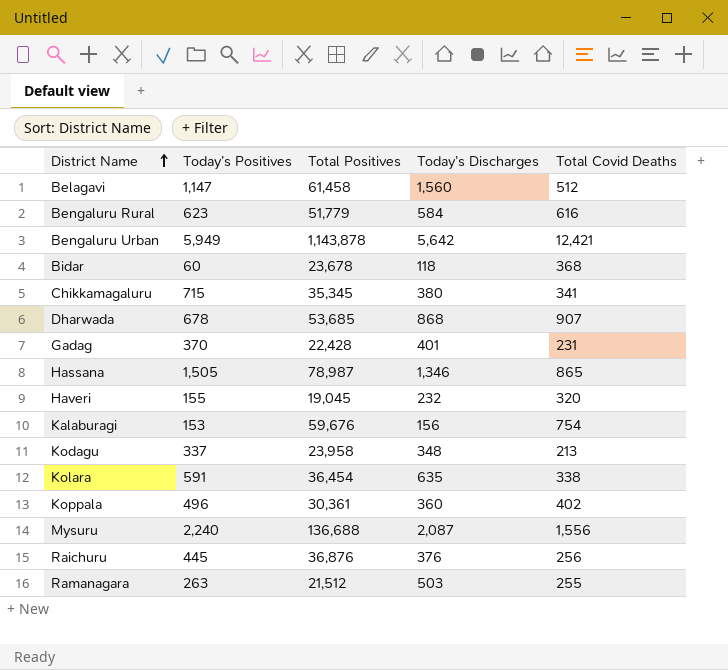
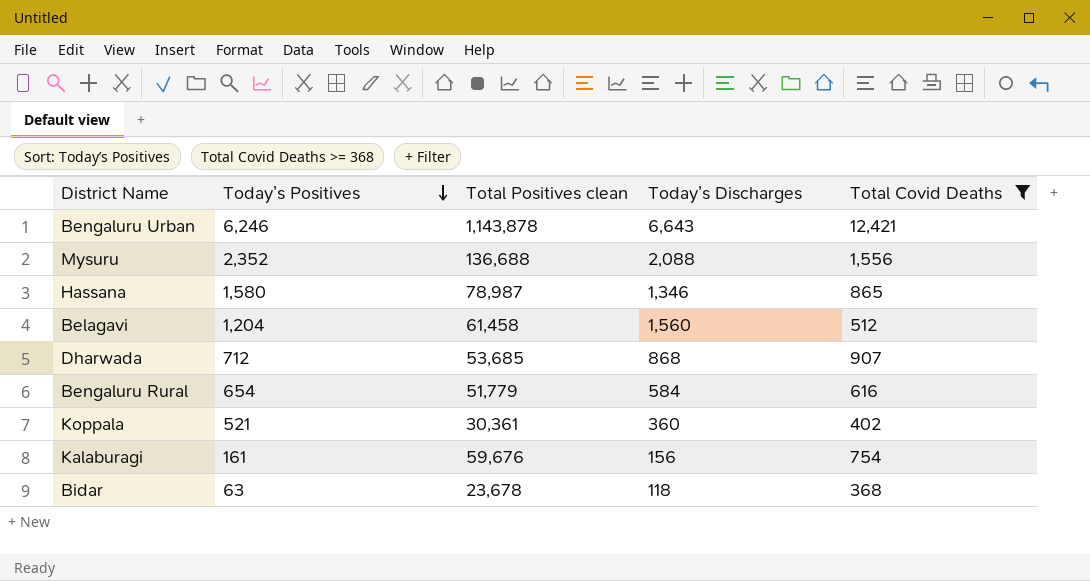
filter: none -> Total Covid Deaths >= 368
row order: District Name ascending -> Today’s Positives descending
column name: Total Positives -> Total Positives clean
Bengaluru Urban | Today’s Positives: 5,949 -> 6,246
Bengaluru Urban | Today’s Discharges: 5,642 -> 6,643
Mysuru | Today’s Positives: 2,240 -> 2,352
Mysuru | Today’s Discharges: 2,087 -> 2,088
Hassana | Today’s Positives: 1,505 -> 1,580
Belagavi | Today’s Positives: 1,147 -> 1,204
Dharwada | Today’s Positives: 678 -> 712
Bengaluru Rural | Today’s Positives: 623 -> 654
Koppala | Today’s Positives: 496 -> 521
Kalaburagi | Today’s Positives: 153 -> 161
Bidar | Today’s Positives: 60 -> 63

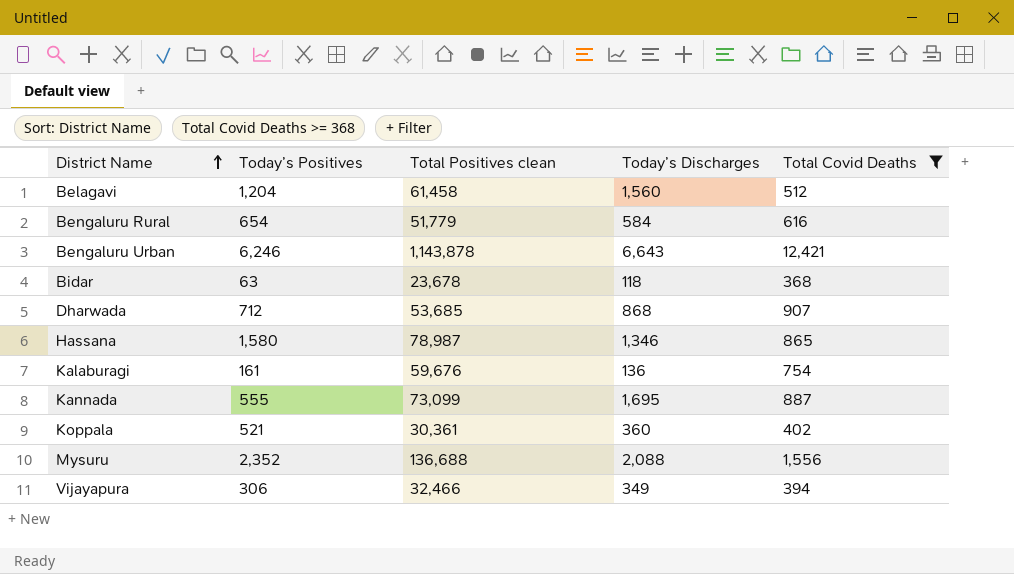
row order: Today’s Positives descending -> District Name ascending
Kalaburagi | Today’s Discharges: 156 -> 136
row Kannada: none -> 555 | 73,099 | 1,695 | 887
row Vijayapura: none -> 306 | 32,466 | 349 | 394

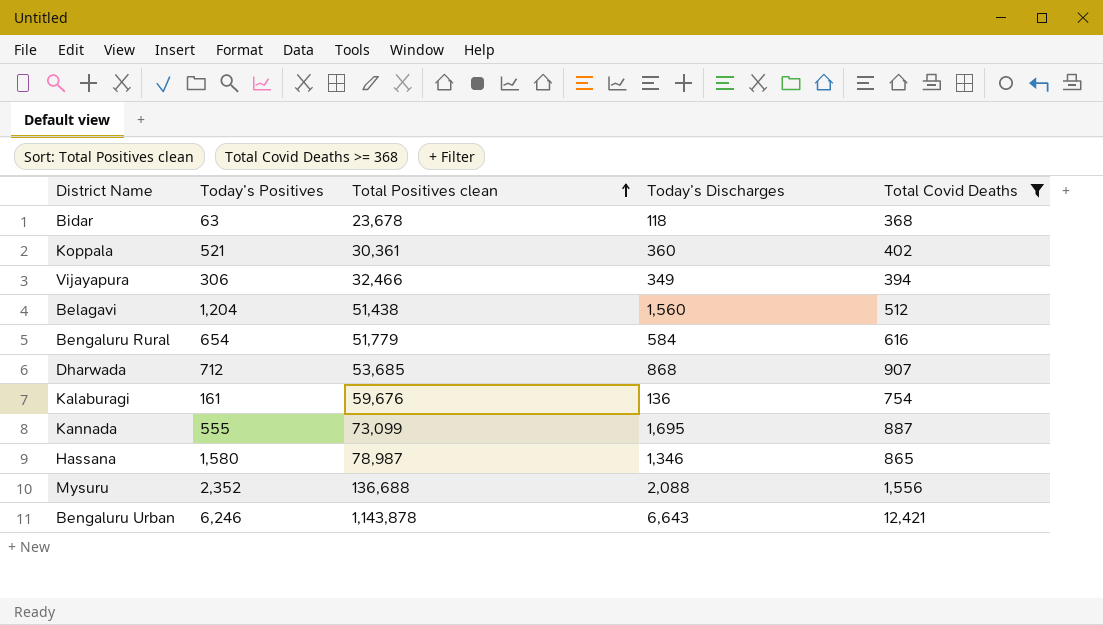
row order: District Name ascending -> Total Positives clean ascending
Belagavi | Total Positives clean: 61,458 -> 51,438

